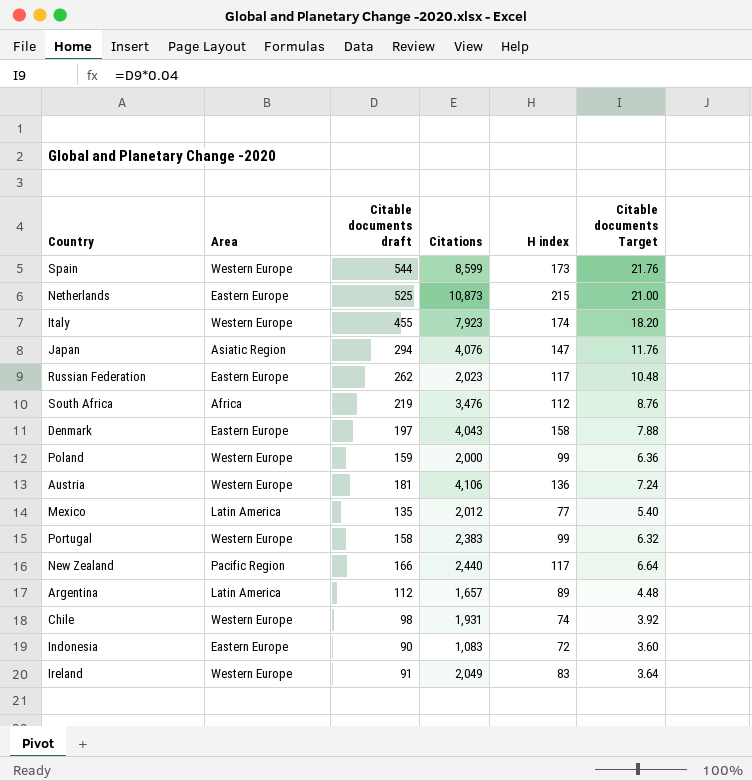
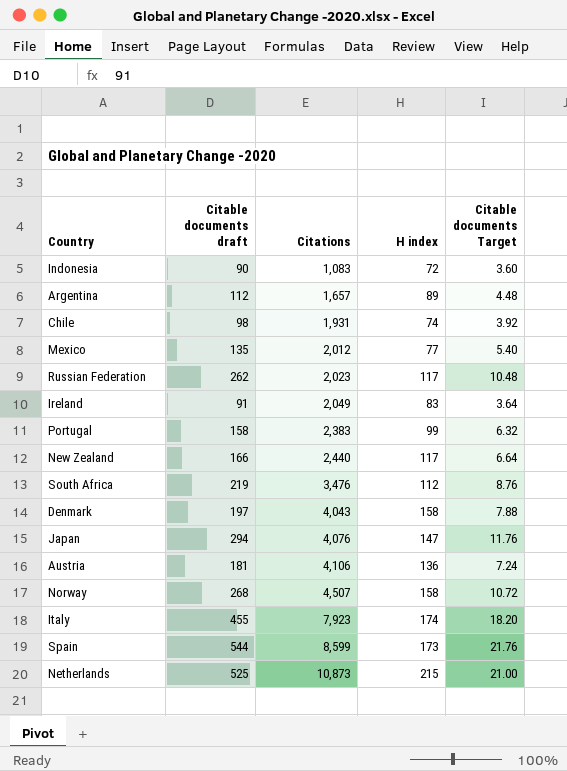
row order: none -> Citations ascending
column Area | position: 2 -> none
row Poland: Western Europe | 159 | 2,000 | 99 | 6.36 -> none
row Norway: none -> 268 | 4,507 | 158 | 10.72

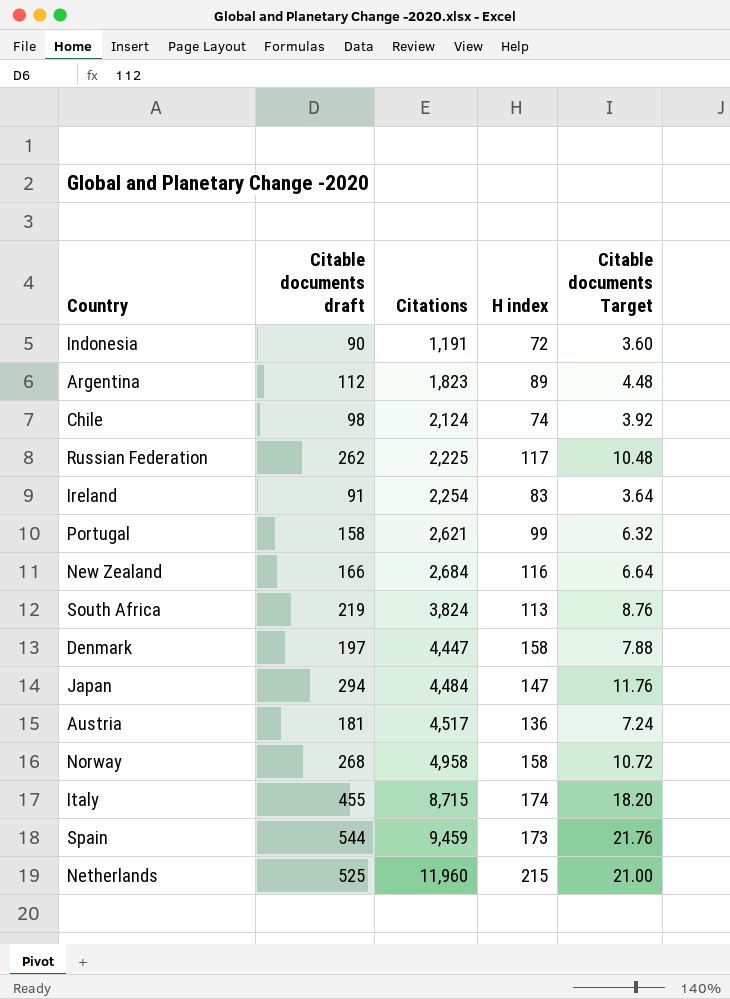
row Mexico: 135 | 2,012 | 77 | 5.40 -> none
Indonesia | Citations: 1,083 -> 1,191
Argentina | Citations: 1,657 -> 1,823
Chile | Citations: 1,931 -> 2,124
Russian Federation | Citations: 2,023 -> 2,225
Ireland | Citations: 2,049 -> 2,254
Portugal | Citations: 2,383 -> 2,621
New Zealand | Citations: 2,440 -> 2,684
New Zealand | H index: 117 -> 116
South Africa | Citations: 3,476 -> 3,824
South Africa | H index: 112 -> 113
Denmark | Citations: 4,043 -> 4,447
Japan | Citations: 4,076 -> 4,484
Austria | Citations: 4,106 -> 4,517
Norway | Citations: 4,507 -> 4,958
Italy | Citations: 7,923 -> 8,715
Spain | Citations: 8,599 -> 9,459
Netherlands | Citations: 10,873 -> 11,960

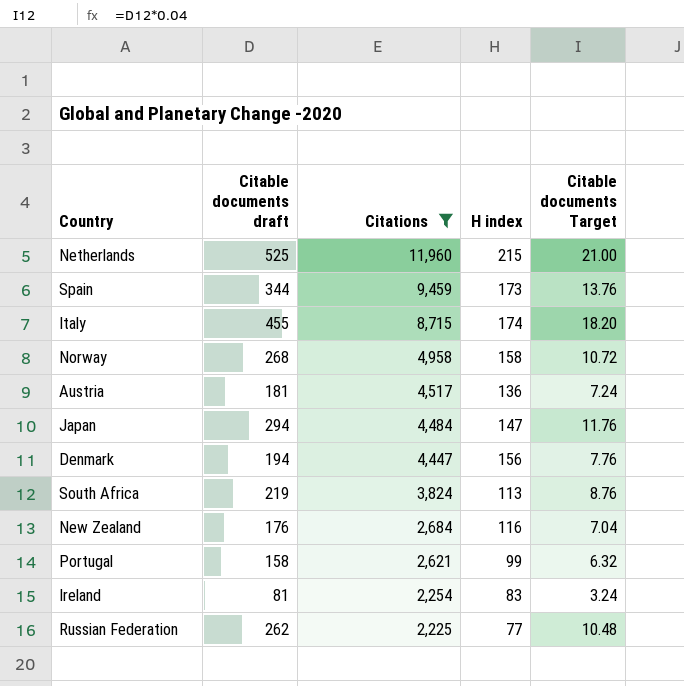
filter: none -> Citations >= 2,225
row order: Citations ascending -> Citations descending
Spain | Citable documents draft: 544 -> 344
Spain | Citable documents Target: 21.76 -> 13.76
Denmark | Citable documents draft: 197 -> 194
Denmark | H index: 158 -> 156
Denmark | Citable documents Target: 7.88 -> 7.76
New Zealand | Citable documents draft: 166 -> 176
New Zealand | Citable documents Target: 6.64 -> 7.04
Ireland | Citable documents draft: 91 -> 81
Ireland | Citable documents Target: 3.64 -> 3.24
Russian Federation | H index: 117 -> 77

